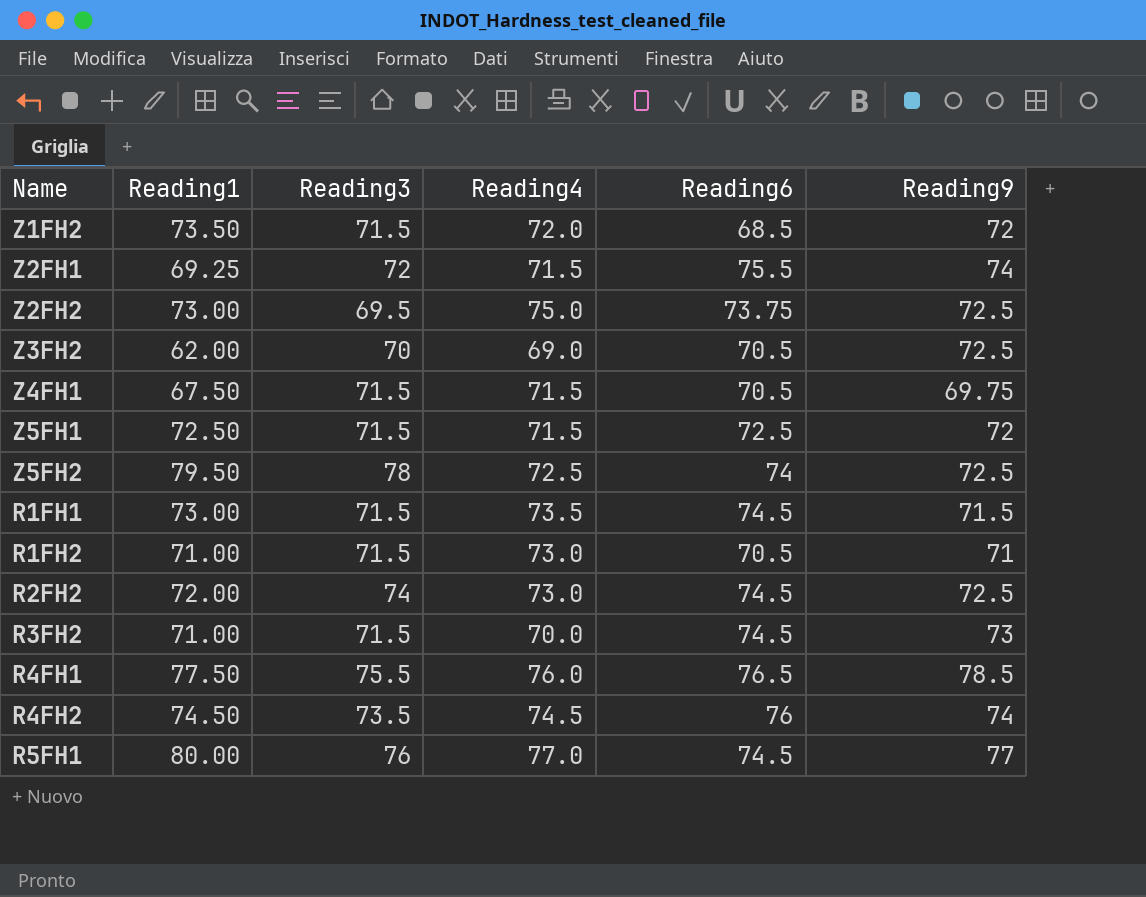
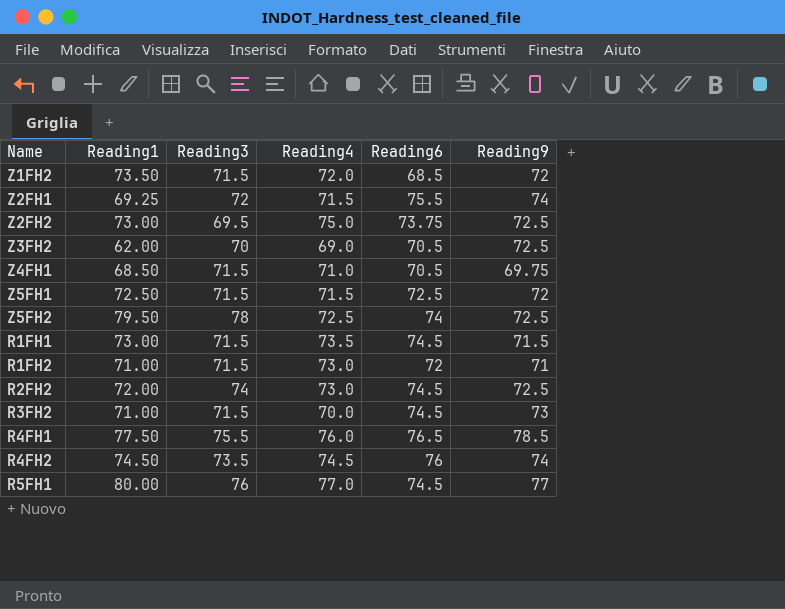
Z4FH1 | Reading1: 67.50 -> 68.50
Z4FH1 | Reading4: 71.5 -> 71.0
R1FH2 | Reading6: 70.5 -> 72

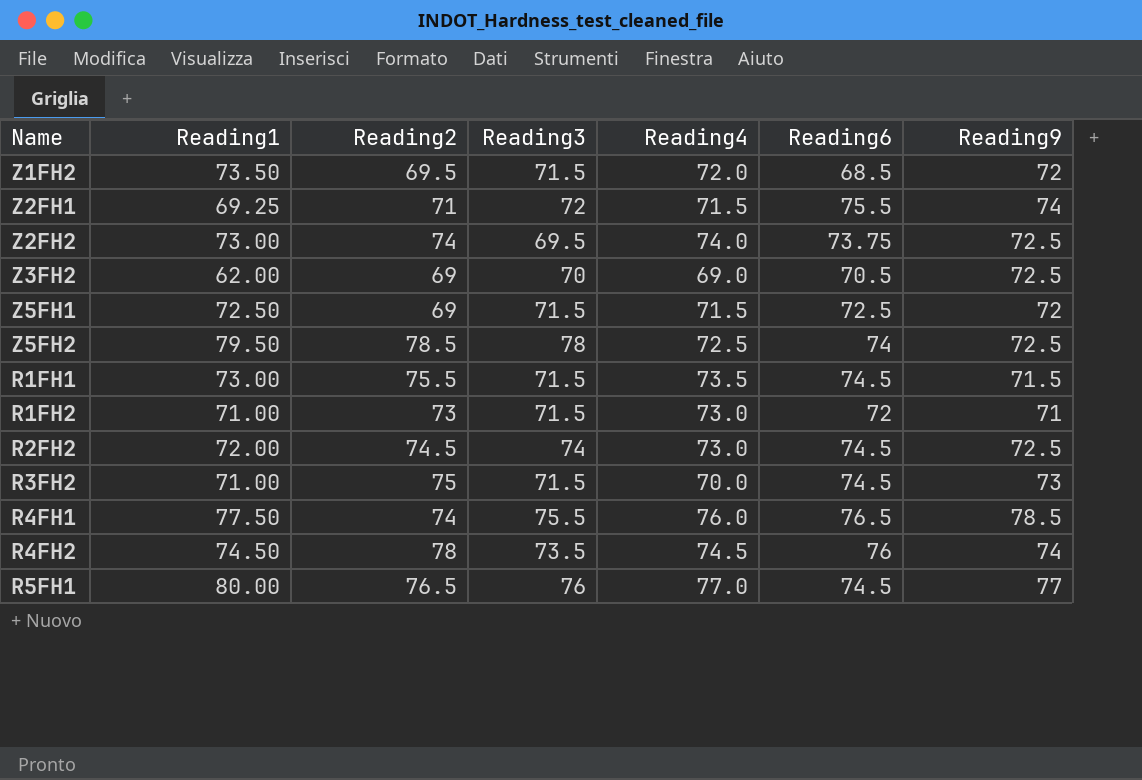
column Reading2 | position: none -> 3
row Z4FH1: 68.50 | 71.5 | 71.0 | 70.5 | 69.75 -> none
Z2FH2 | Reading4: 75.0 -> 74.0

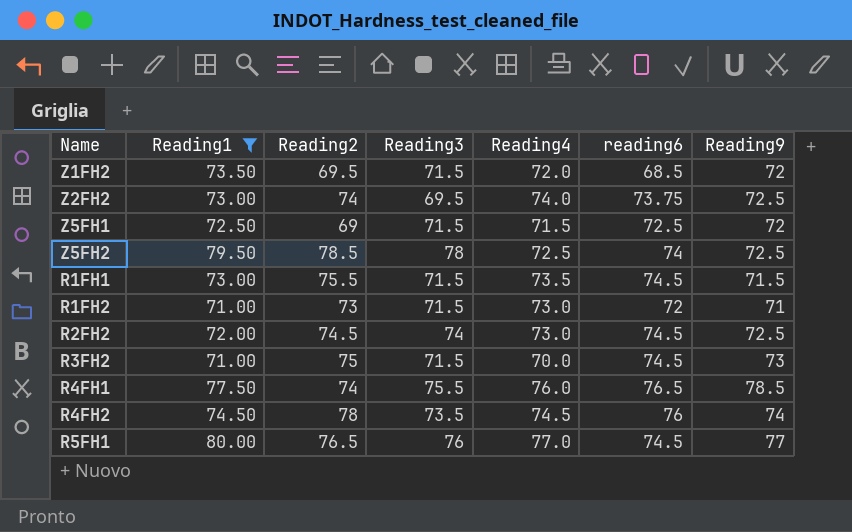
filter: none -> Reading1 >= 71.00
column name: Reading6 -> reading6

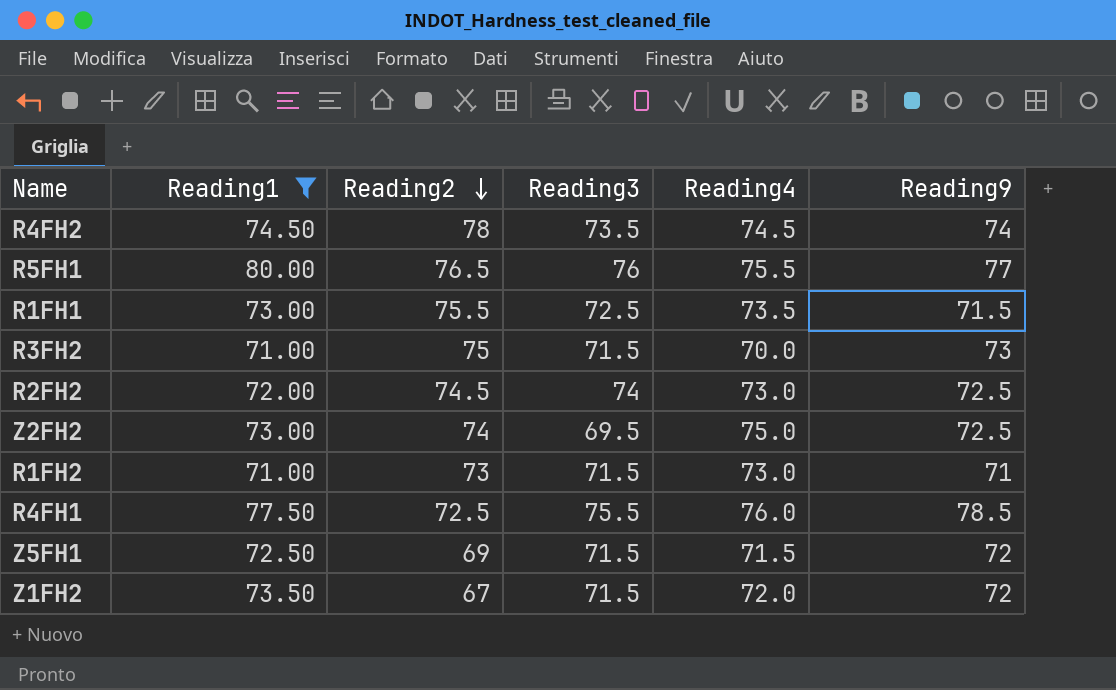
row order: none -> Reading2 descending
column reading6 | position: 6 -> none
row Z5FH2: 79.50 | 78.5 | 78 | 72.5 | 74 | 72.5 -> none
R5FH1 | Reading4: 77.0 -> 75.5
R1FH1 | Reading3: 71.5 -> 72.5
Z2FH2 | Reading4: 74.0 -> 75.0
R4FH1 | Reading2: 74 -> 72.5
Z1FH2 | Reading2: 69.5 -> 67

